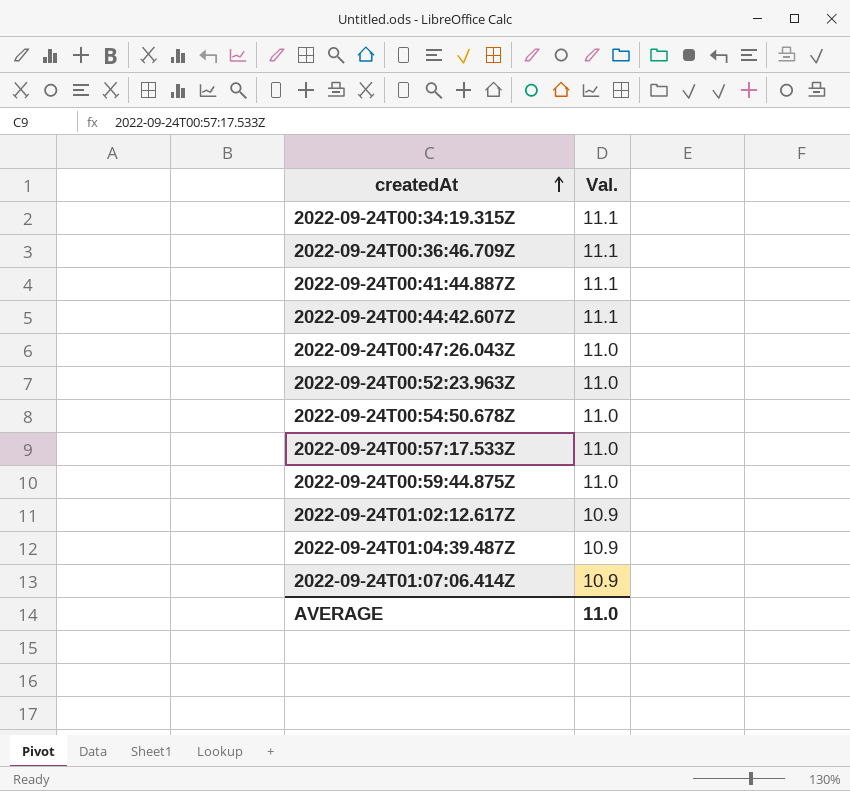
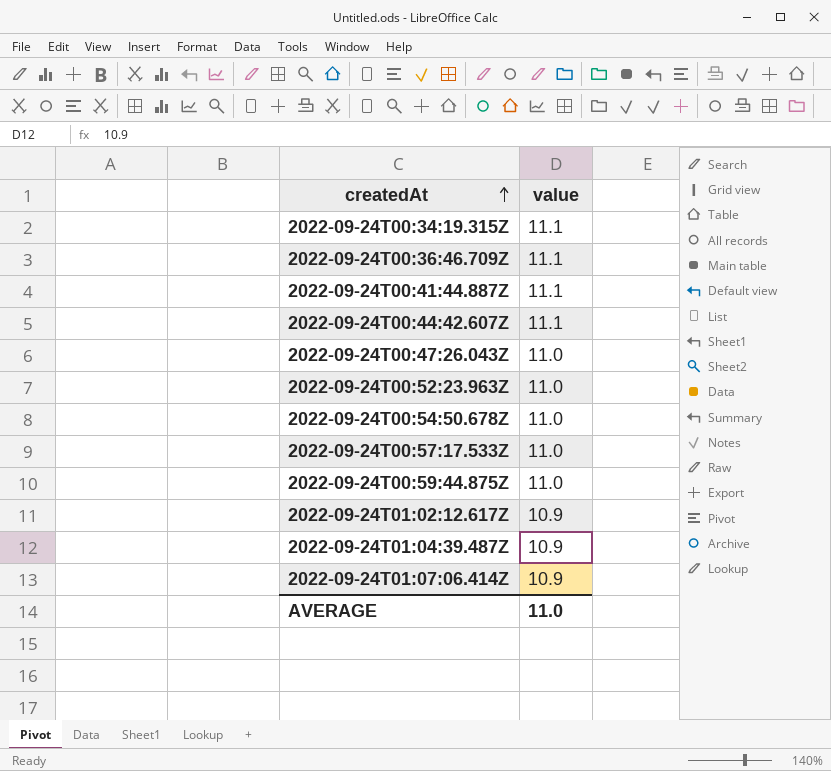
column name: Val. -> value

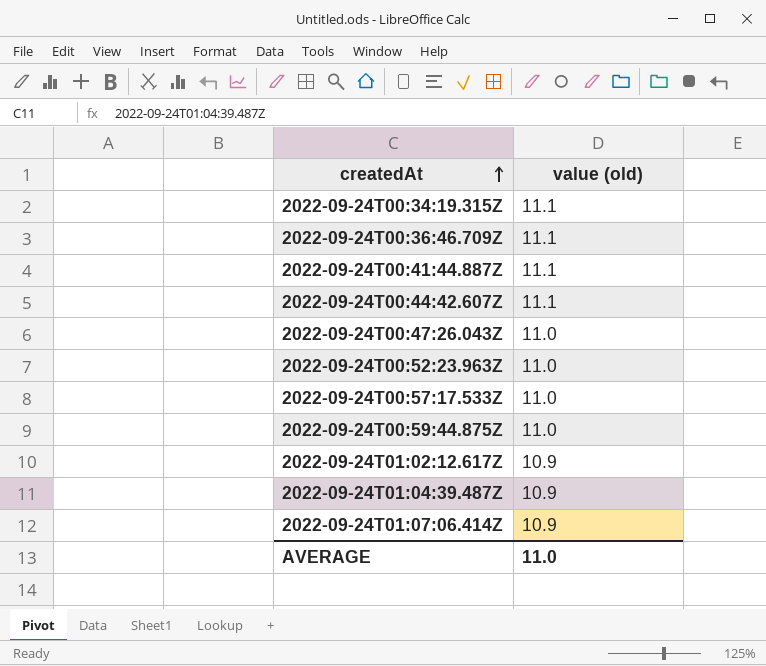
column name: value -> value (old)
row 2022-09-24T00:54:50.678Z: 11.0 -> none

